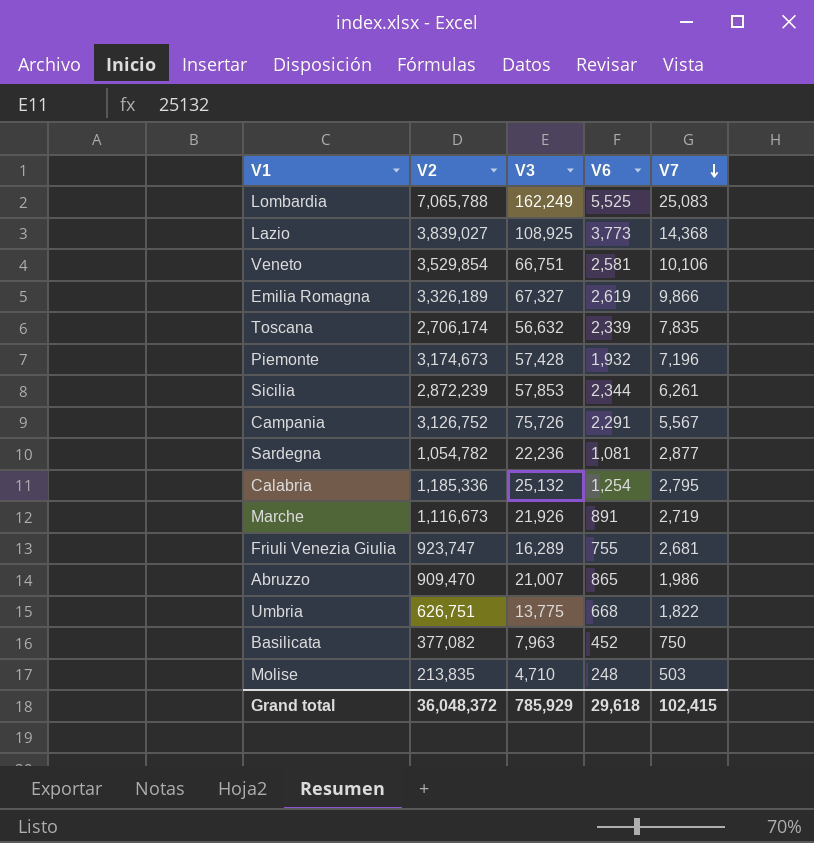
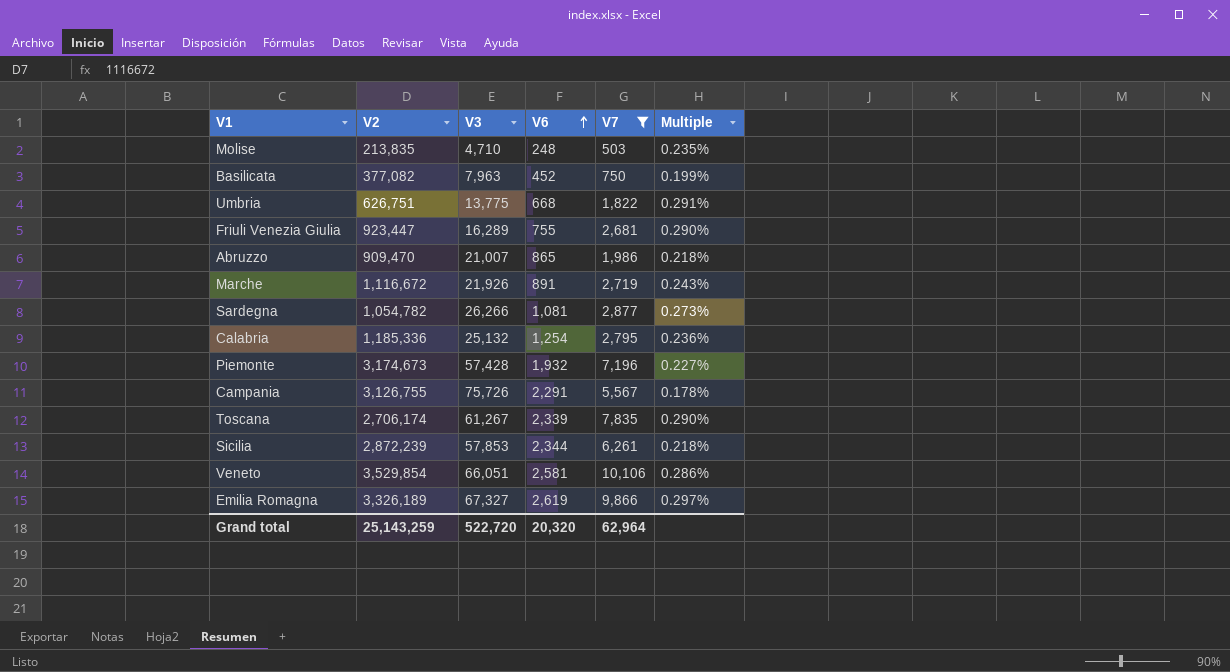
filter: none -> V7 <= 10,106
row order: V7 descending -> V6 ascending
column Multiple | formula: none -> [V7] / [V2]
Friuli Venezia Giulia | V2: 923,747 -> 923,447
Marche | V2: 1,116,673 -> 1,116,672
Sardegna | V3: 22,236 -> 26,266
Campania | V2: 3,126,752 -> 3,126,755
Toscana | V3: 56,632 -> 61,267
Veneto | V3: 66,751 -> 66,051
Grand total | V2: 36,048,372 -> 25,143,259
Grand total | V3: 785,929 -> 522,720
Grand total | V6: 29,618 -> 20,320
Grand total | V7: 102,415 -> 62,964

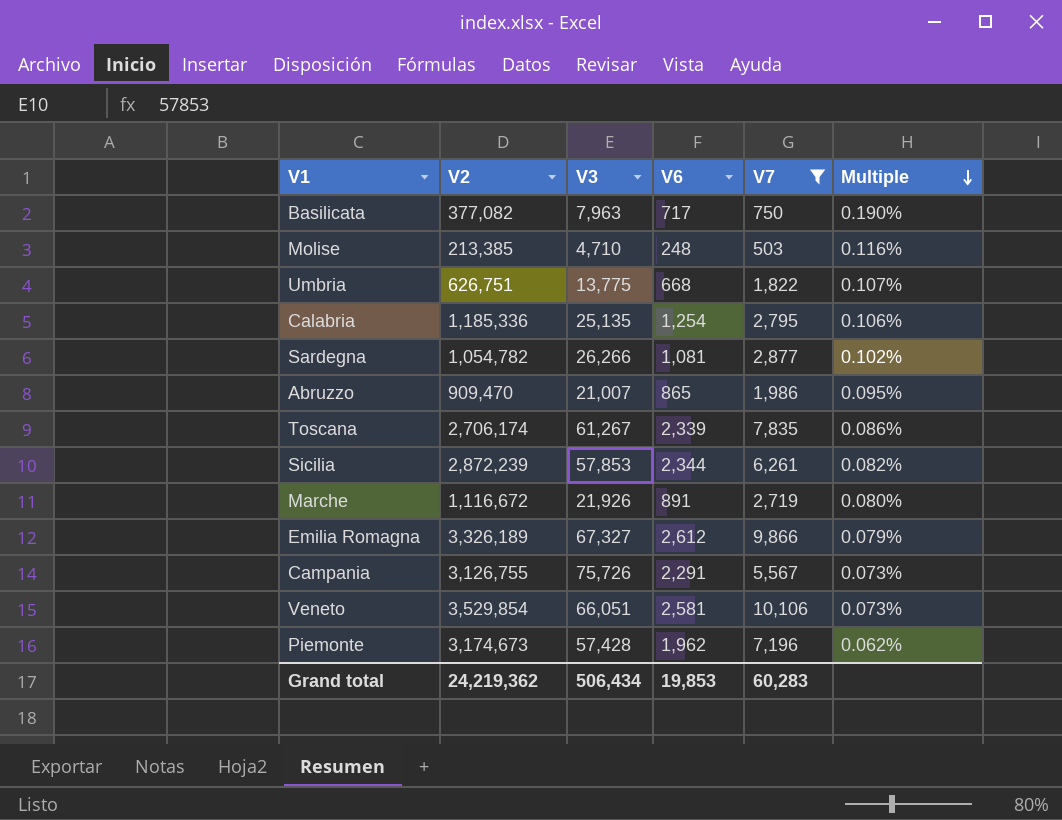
row order: V6 ascending -> Multiple descending
column Multiple | formula: [V7] / [V2] -> [V6] / [V2]
row Friuli Venezia Giulia: 923,447 | 16,289 | 755 | 2,681 | 0.290% -> none
Basilicata | V6: 452 -> 717
Molise | V2: 213,835 -> 213,385
Calabria | V3: 25,132 -> 25,135
Emilia Romagna | V6: 2,619 -> 2,612
Piemonte | V6: 1,932 -> 1,962
Grand total | V2: 25,143,259 -> 24,219,362
Grand total | V3: 522,720 -> 506,434
Grand total | V6: 20,320 -> 19,853
Grand total | V7: 62,964 -> 60,283

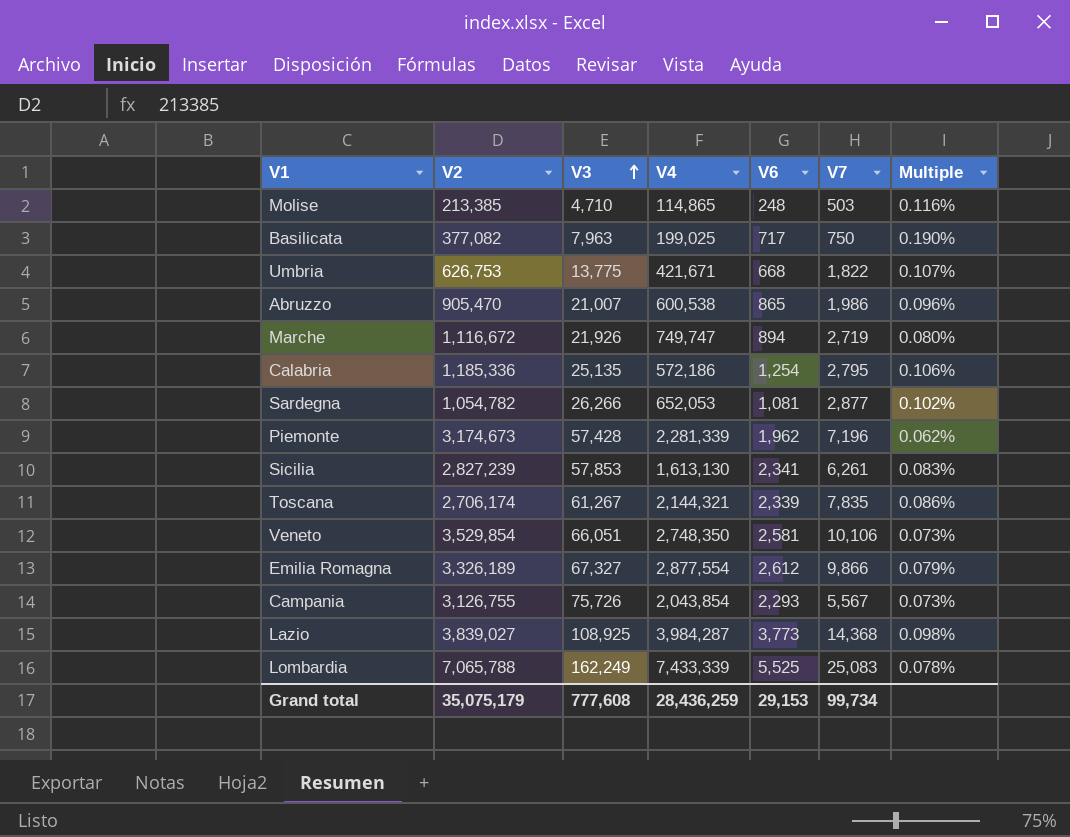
filter: V7 <= 10,106 -> none
row order: Multiple descending -> V3 ascending
column V4 | position: none -> 4
Umbria | V2: 626,751 -> 626,753
Abruzzo | V2: 909,470 -> 905,470
Abruzzo | Multiple: 0.095% -> 0.096%
Marche | V6: 891 -> 894
Sicilia | V2: 2,872,239 -> 2,827,239
Sicilia | V6: 2,344 -> 2,341
Sicilia | Multiple: 0.082% -> 0.083%
Campania | V6: 2,291 -> 2,293
Grand total | V2: 24,219,362 -> 35,075,179
Grand total | V3: 506,434 -> 777,608
Grand total | V6: 19,853 -> 29,153
Grand total | V7: 60,283 -> 99,734

